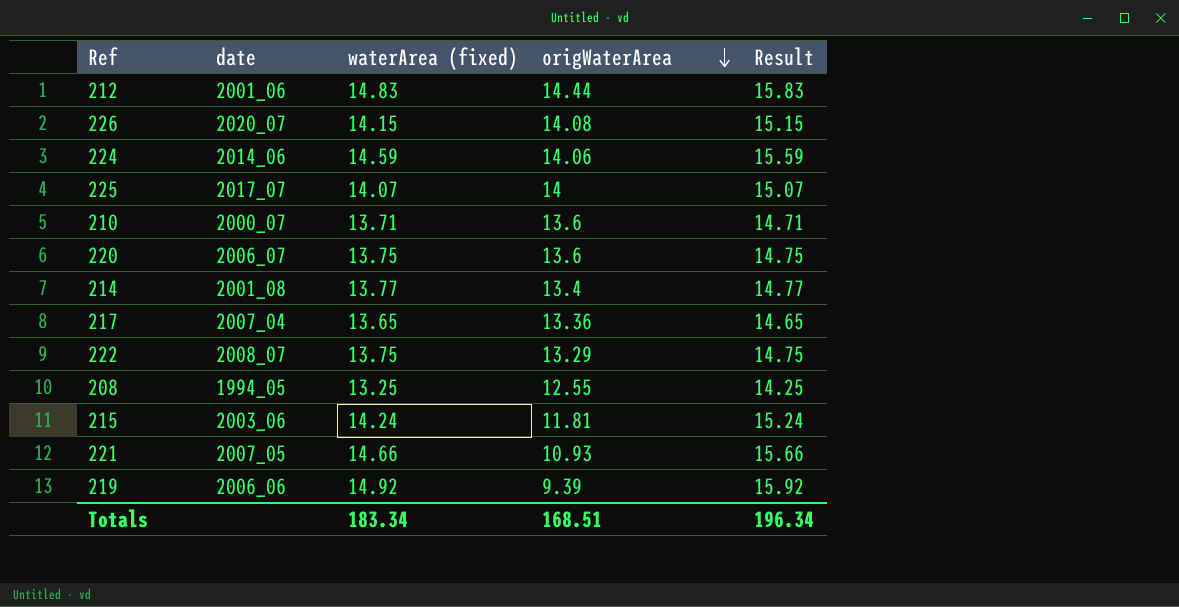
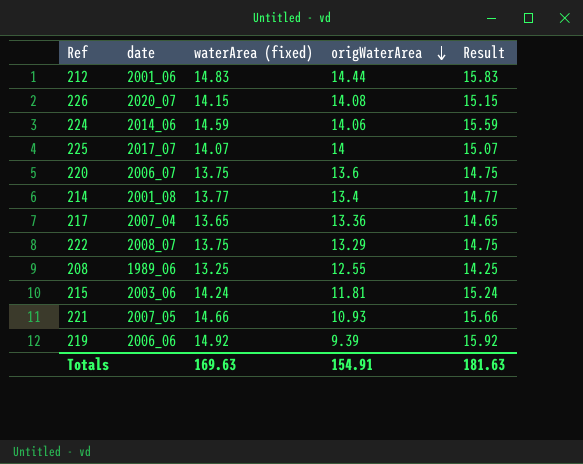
row 210: 2000_07 | 13.71 | 13.6 | 14.71 -> none
208 | date: 1994_05 -> 1989_06
Totals | waterArea (fixed): 183.34 -> 169.63
Totals | origWaterArea: 168.51 -> 154.91
Totals | Result: 196.34 -> 181.63

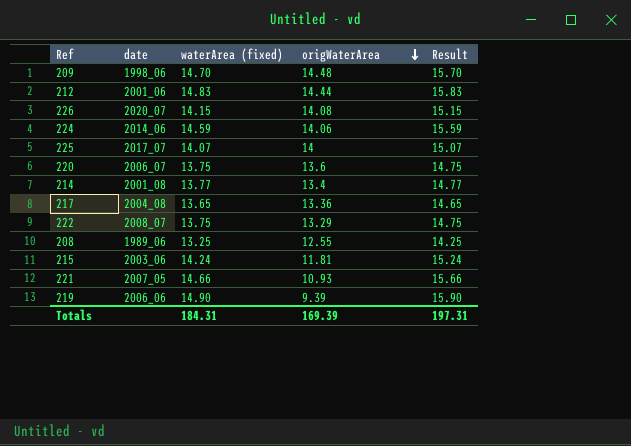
row 209: none -> 1998_06 | 14.70 | 14.48 | 15.70
217 | date: 2007_04 -> 2004_08
219 | waterArea (fixed): 14.92 -> 14.90
219 | Result: 15.92 -> 15.90
Totals | waterArea (fixed): 169.63 -> 184.31
Totals | origWaterArea: 154.91 -> 169.39
Totals | Result: 181.63 -> 197.31

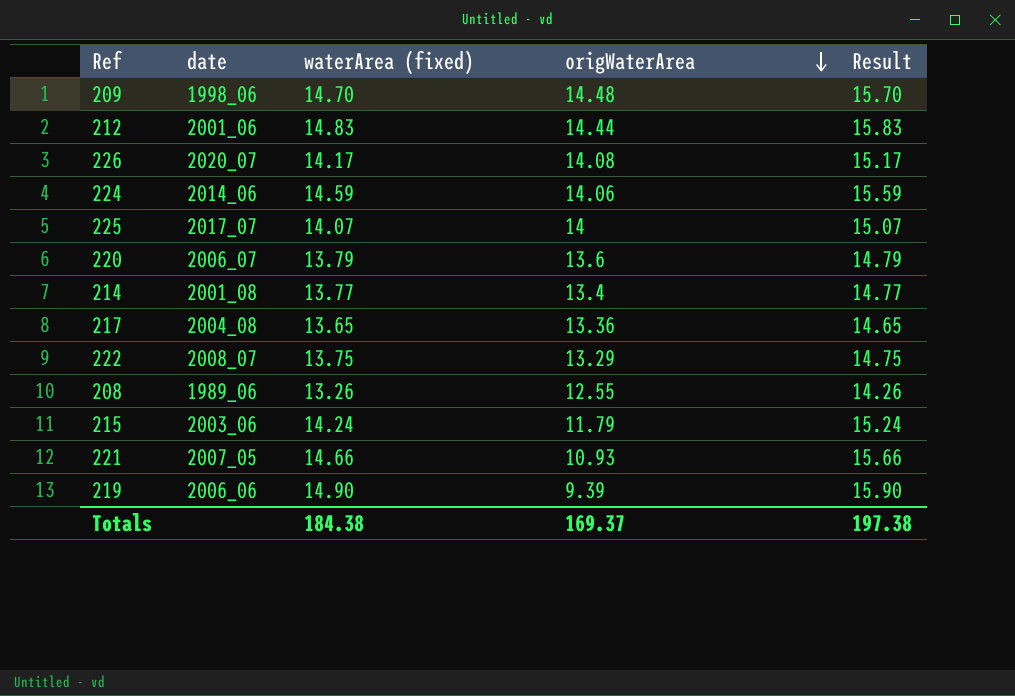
226 | waterArea (fixed): 14.15 -> 14.17
226 | Result: 15.15 -> 15.17
220 | waterArea (fixed): 13.75 -> 13.79
220 | Result: 14.75 -> 14.79
208 | waterArea (fixed): 13.25 -> 13.26
208 | Result: 14.25 -> 14.26
215 | origWaterArea: 11.81 -> 11.79
Totals | waterArea (fixed): 184.31 -> 184.38
Totals | origWaterArea: 169.39 -> 169.37
Totals | Result: 197.31 -> 197.38

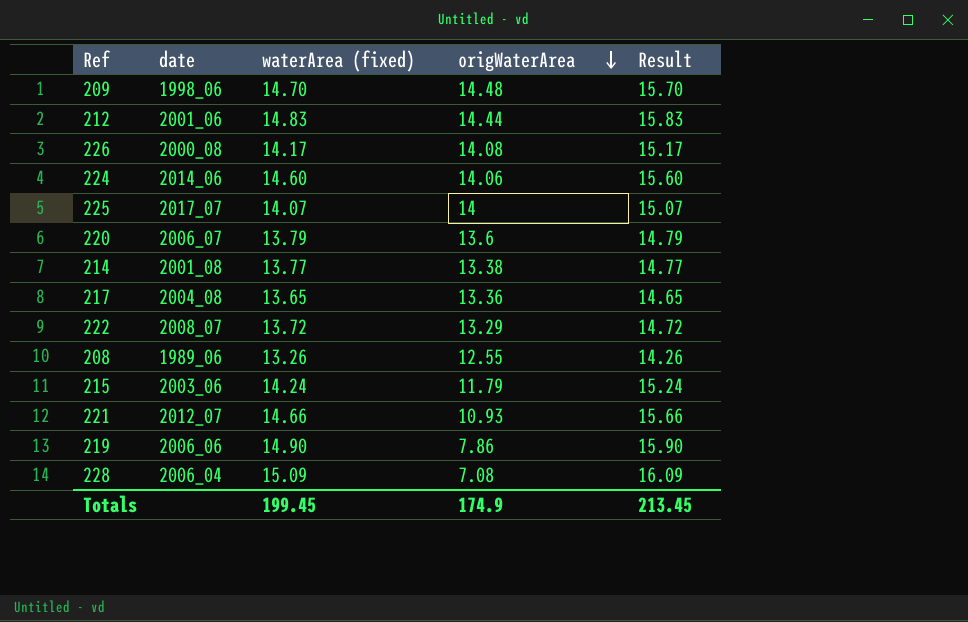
226 | date: 2020_07 -> 2000_08
224 | waterArea (fixed): 14.59 -> 14.60
224 | Result: 15.59 -> 15.60
214 | origWaterArea: 13.4 -> 13.38
222 | waterArea (fixed): 13.75 -> 13.72
222 | Result: 14.75 -> 14.72
221 | date: 2007_05 -> 2012_07
219 | origWaterArea: 9.39 -> 7.86
row 228: none -> 2006_04 | 15.09 | 7.08 | 16.09
Totals | waterArea (fixed): 184.38 -> 199.45
Totals | origWaterArea: 169.37 -> 174.9
Totals | Result: 197.38 -> 213.45

